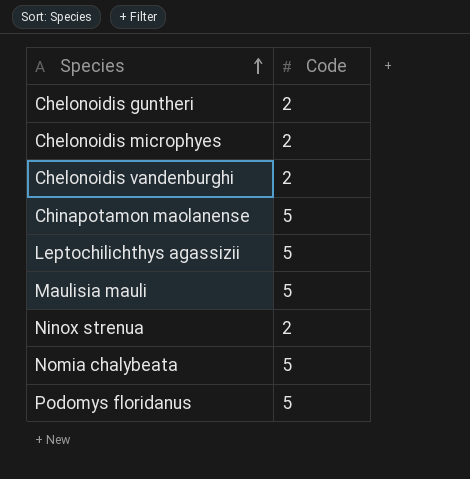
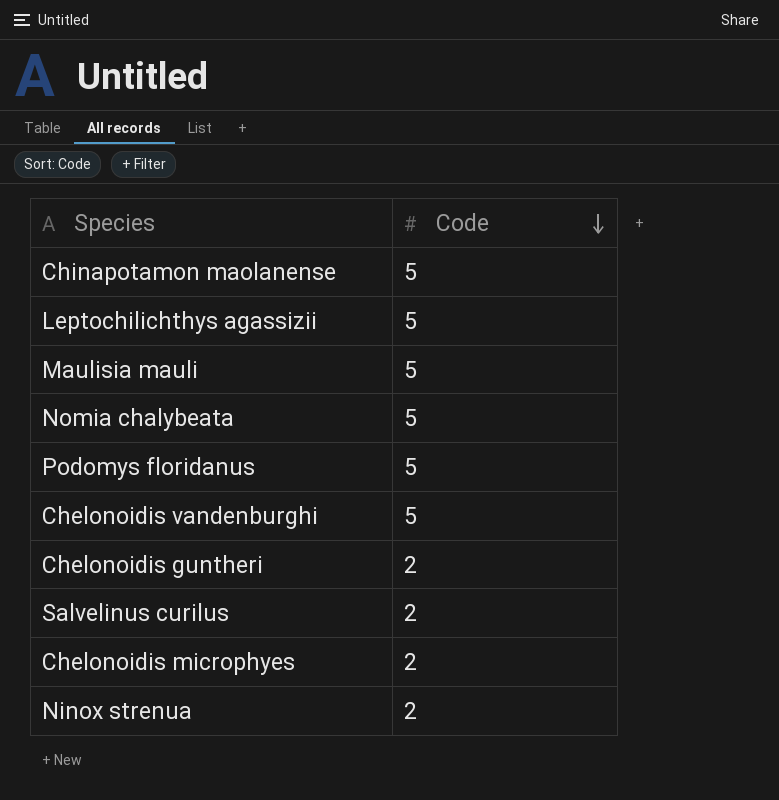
row order: Species ascending -> Code descending
Chelonoidis vandenburghi | Code: 2 -> 5
row Salvelinus curilus: none -> 2

